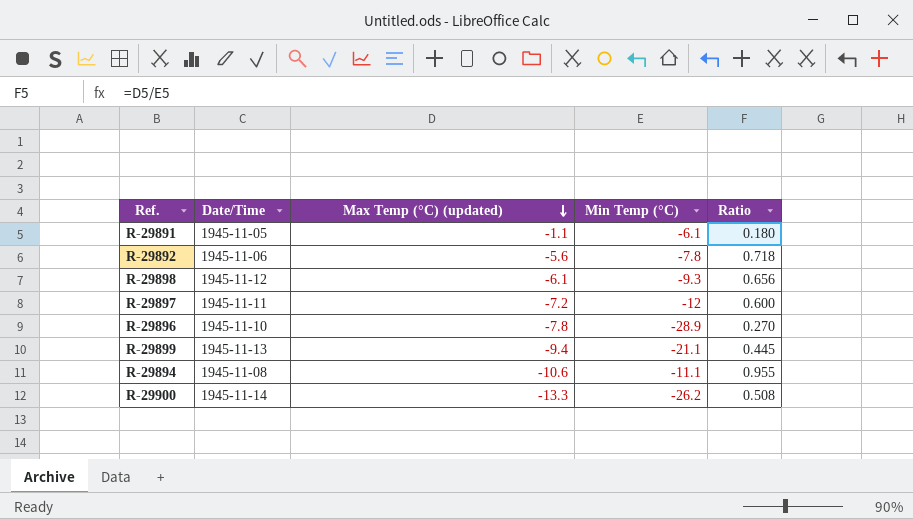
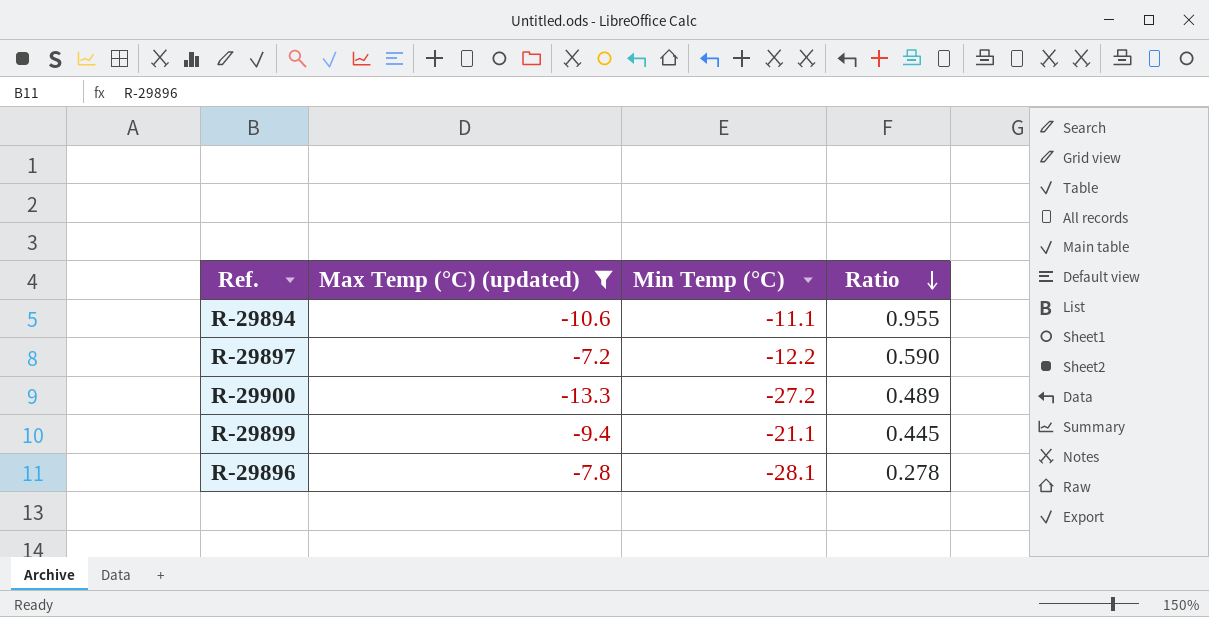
filter: none -> Max Temp (°C) (updated) <= -7.2
row order: Max Temp (°C) (updated) descending -> Ratio descending
column Date/Time | position: 2 -> none
R-29897 | Min Temp (°C): -12 -> -12.2
R-29897 | Ratio: 0.600 -> 0.590
R-29900 | Min Temp (°C): -26.2 -> -27.2
R-29900 | Ratio: 0.508 -> 0.489
R-29896 | Min Temp (°C): -28.9 -> -28.1
R-29896 | Ratio: 0.270 -> 0.278

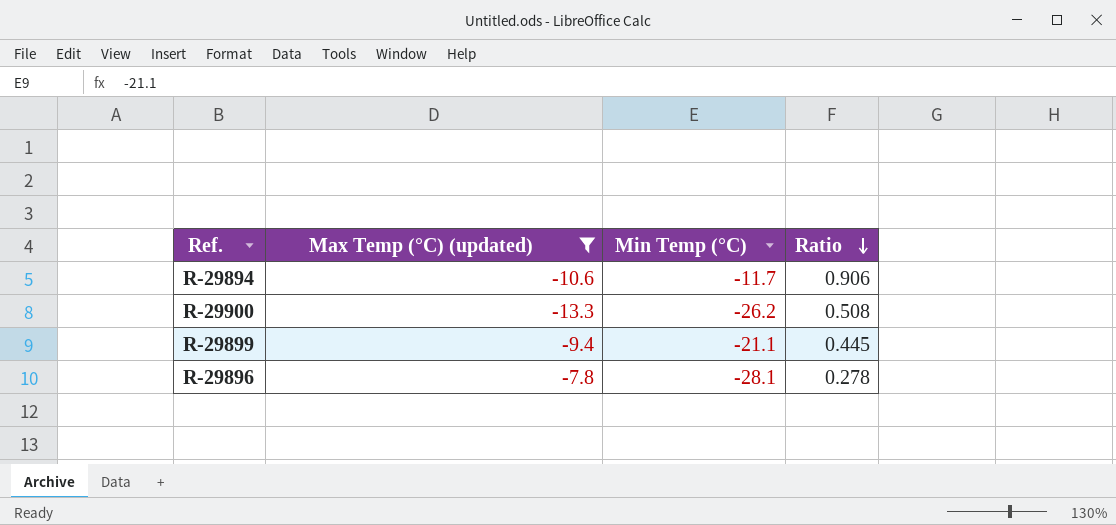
row R-29897: -7.2 | -12.2 | 0.590 -> none
R-29894 | Min Temp (°C): -11.1 -> -11.7
R-29894 | Ratio: 0.955 -> 0.906
R-29900 | Min Temp (°C): -27.2 -> -26.2
R-29900 | Ratio: 0.489 -> 0.508

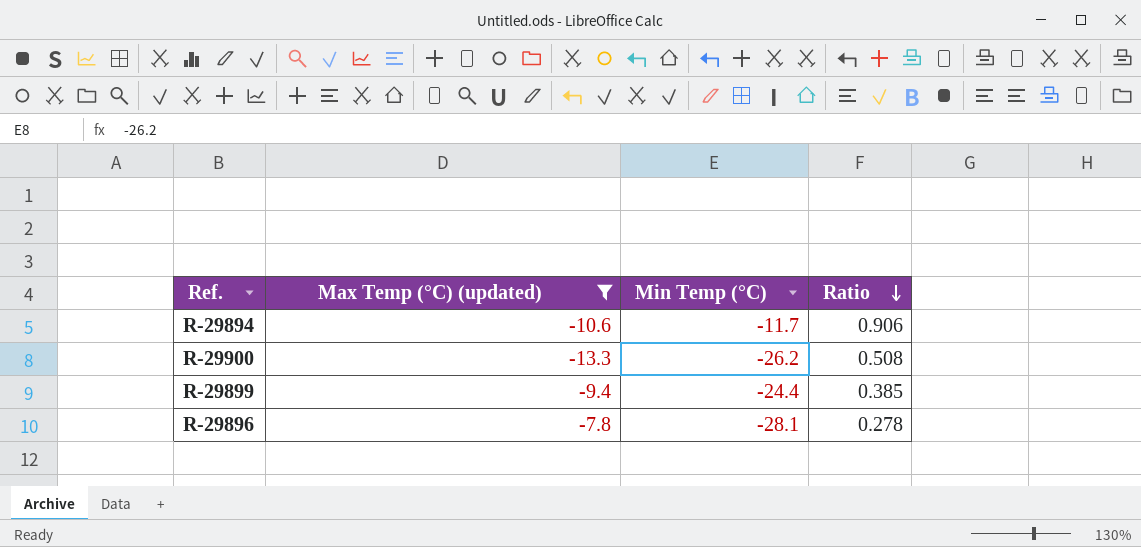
R-29899 | Min Temp (°C): -21.1 -> -24.4
R-29899 | Ratio: 0.445 -> 0.385

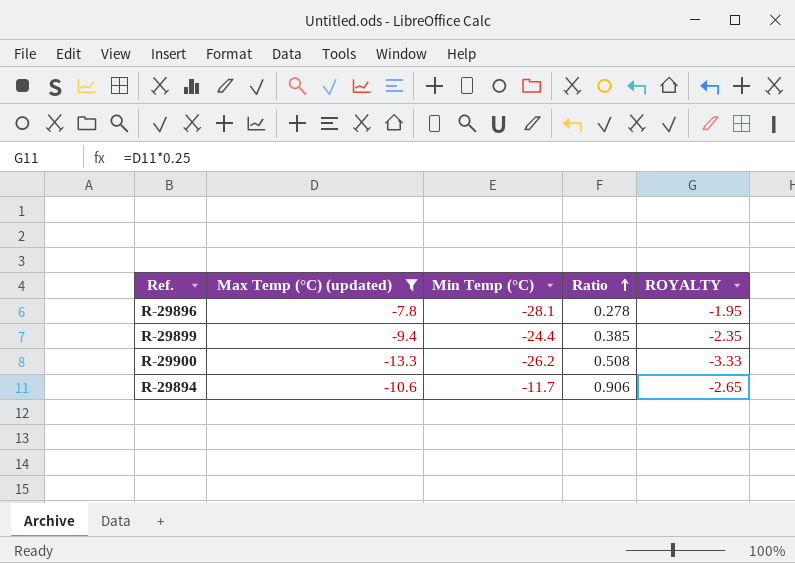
row order: Ratio descending -> Ratio ascending
column ROYALTY | formula: none -> [Max Temp (°C) (updated)] * 0.25

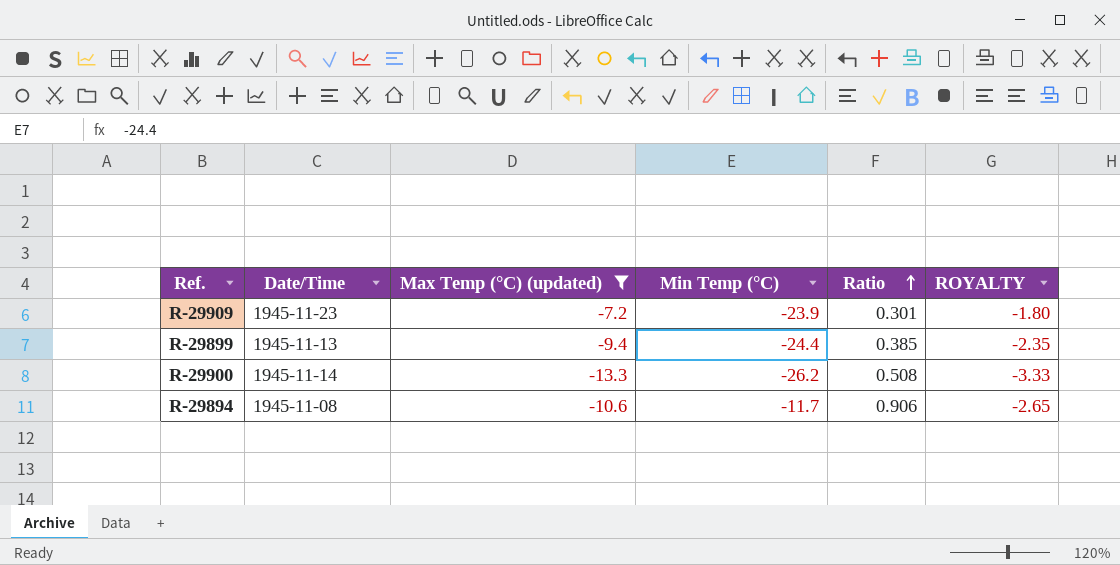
column Date/Time | position: none -> 2
row R-29896: -7.8 | -28.1 | 0.278 | -1.95 -> none
row R-29909: none -> 1945-11-23 | -7.2 | -23.9 | 0.301 | -1.80

